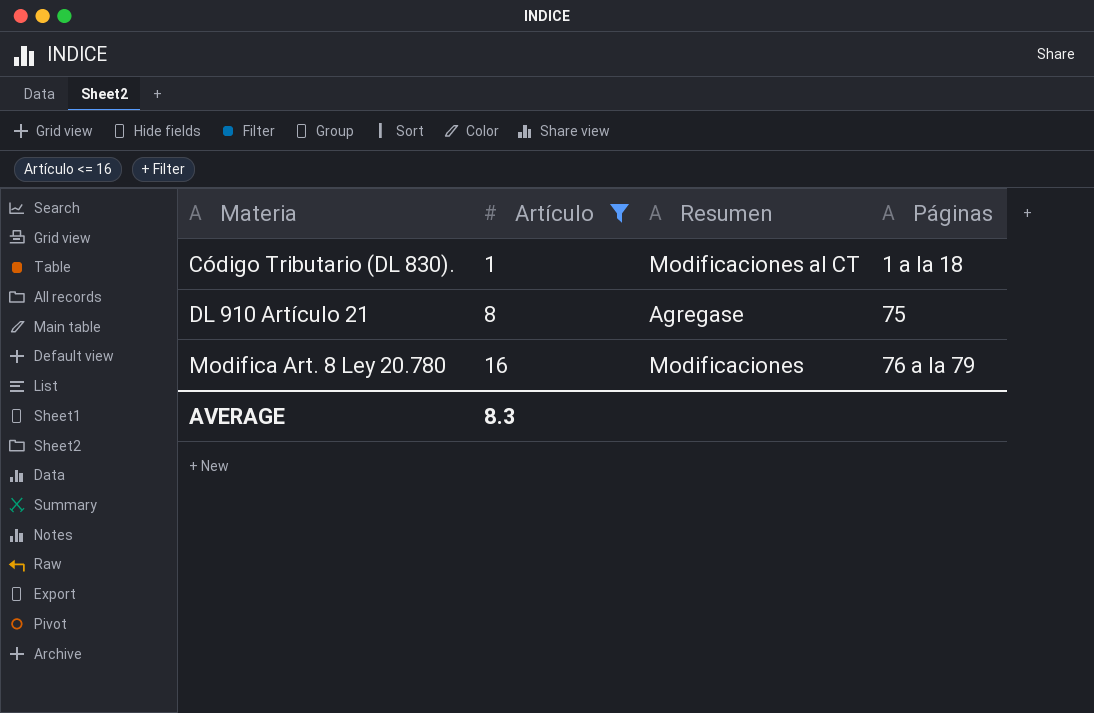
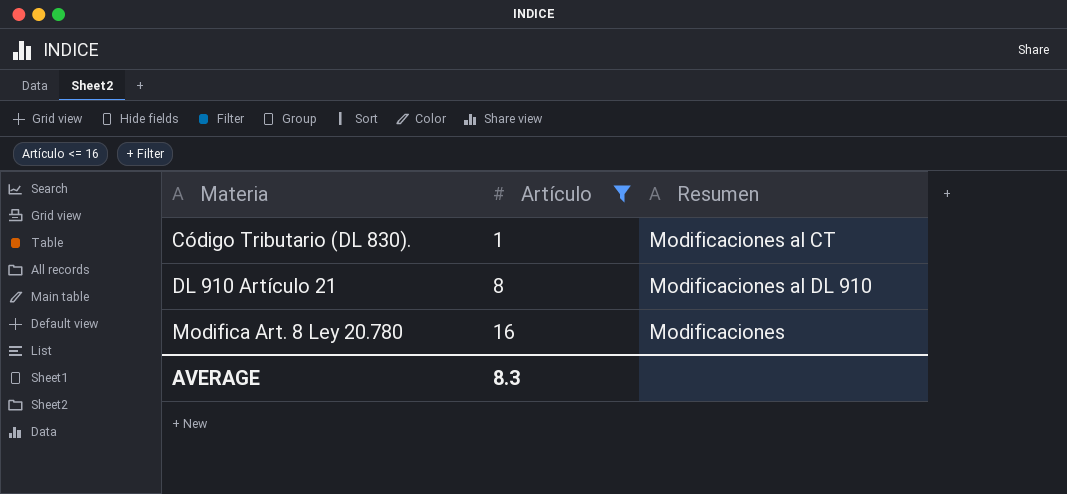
column Páginas | position: 4 -> none
DL 910 Artículo 21 | Resumen: Agregase -> Modificaciones al DL 910

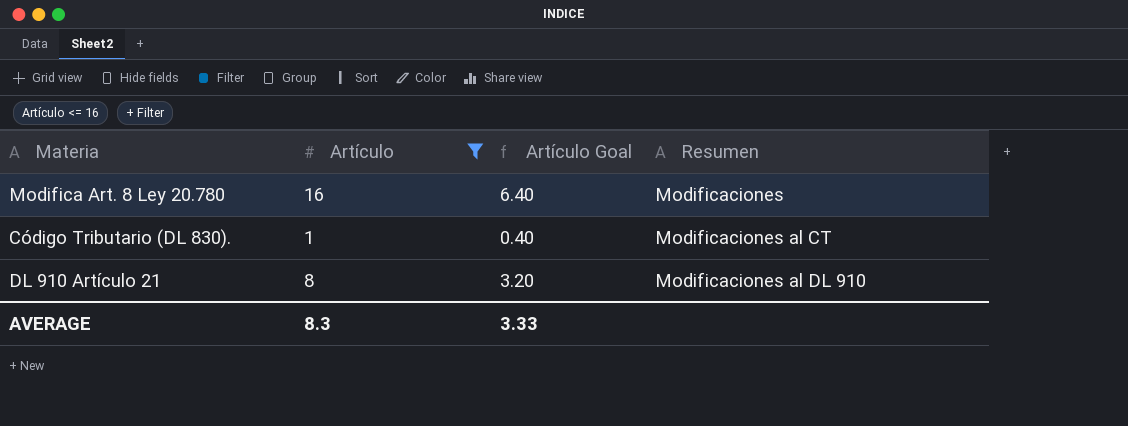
row order: Materia ascending -> Resumen ascending
column Artículo Goal | formula: none -> [Artículo] * 0.4

